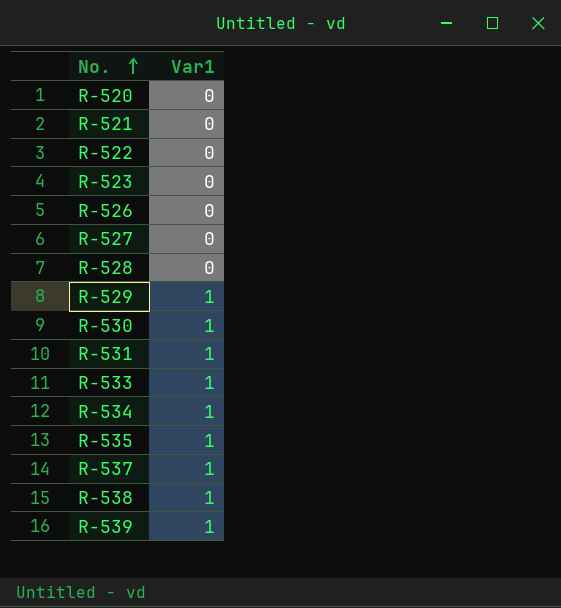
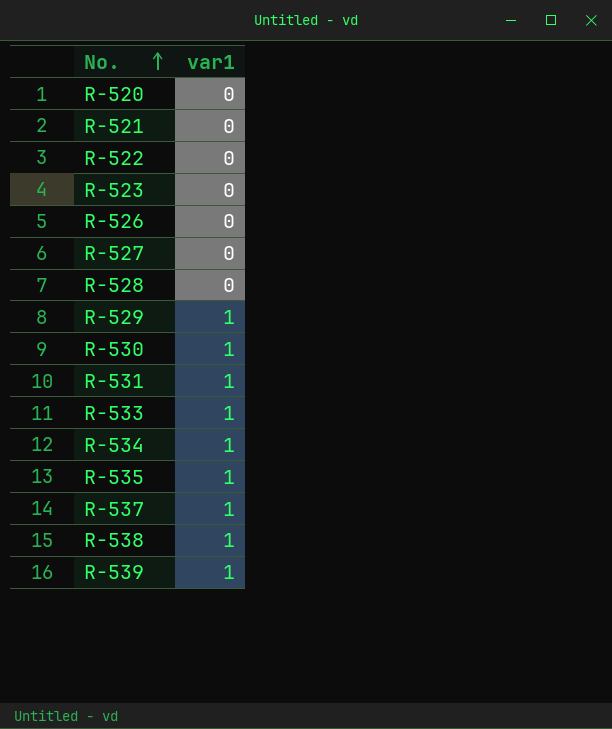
column name: Var1 -> var1

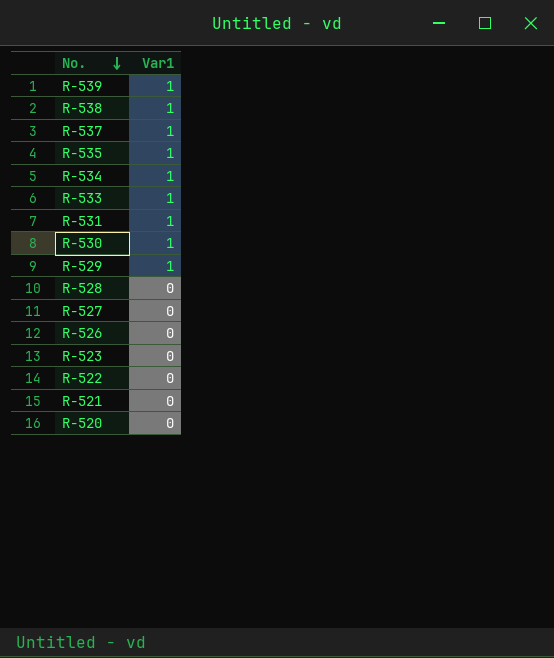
row order: No. ascending -> No. descending
column name: var1 -> Var1

